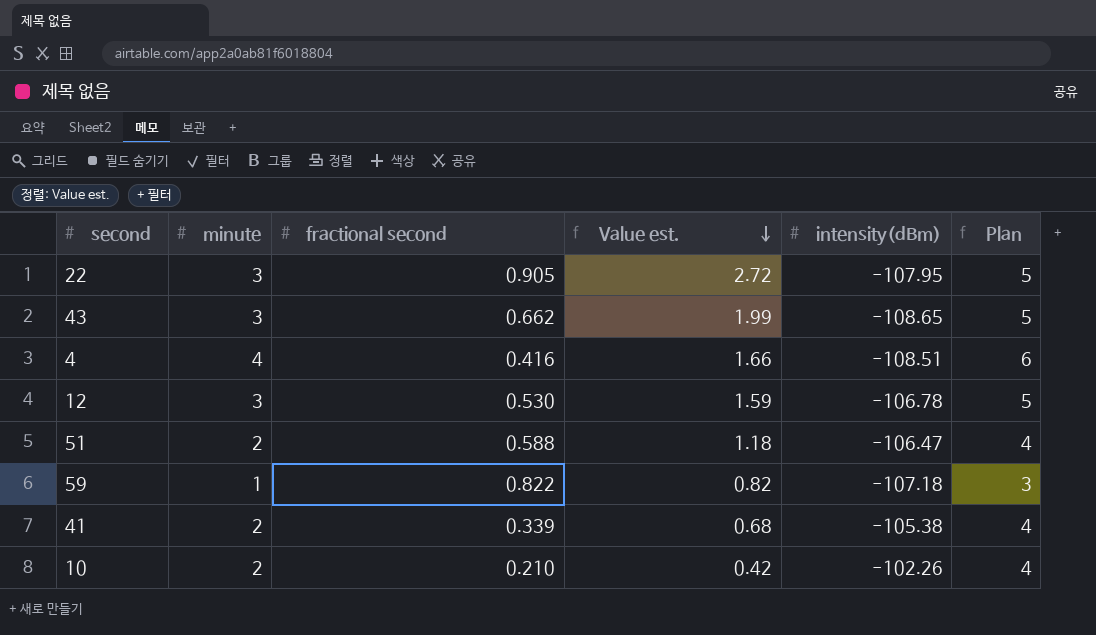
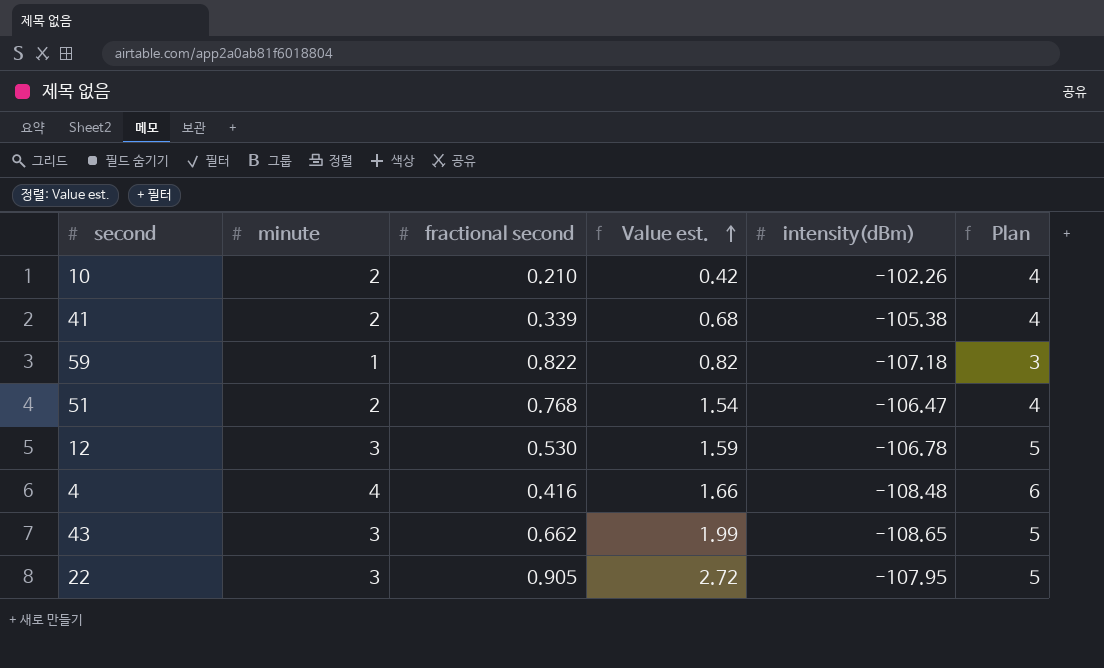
row order: Value est. descending -> Value est. ascending
51 | fractional second: 0.588 -> 0.768
51 | Value est.: 1.18 -> 1.54
4 | intensity(dBm): -108.51 -> -108.48

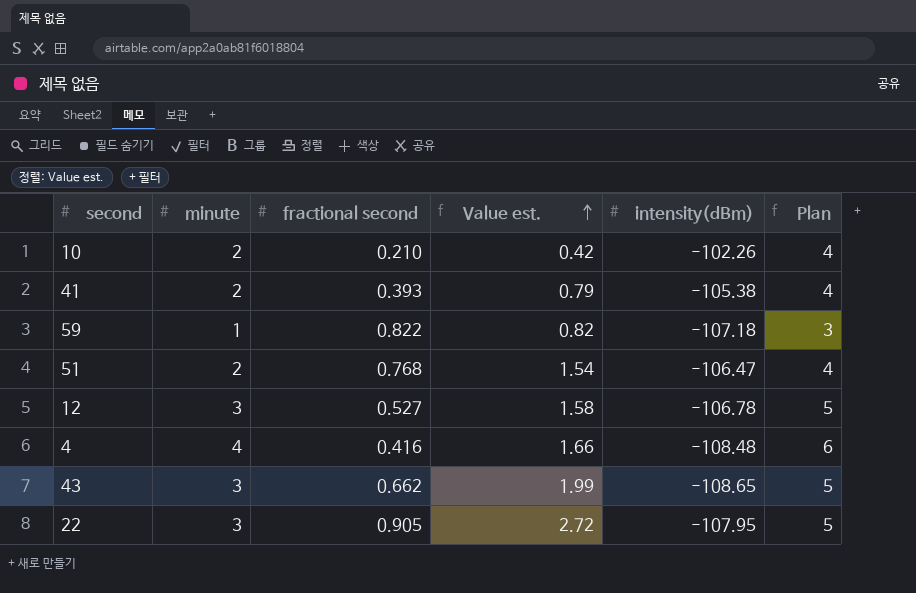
41 | fractional second: 0.339 -> 0.393
41 | Value est.: 0.68 -> 0.79
12 | fractional second: 0.530 -> 0.527
12 | Value est.: 1.59 -> 1.58

